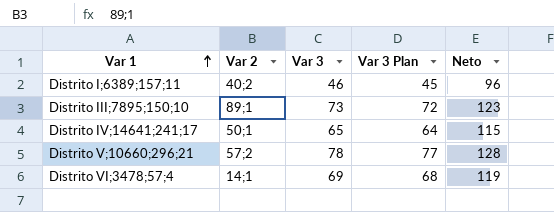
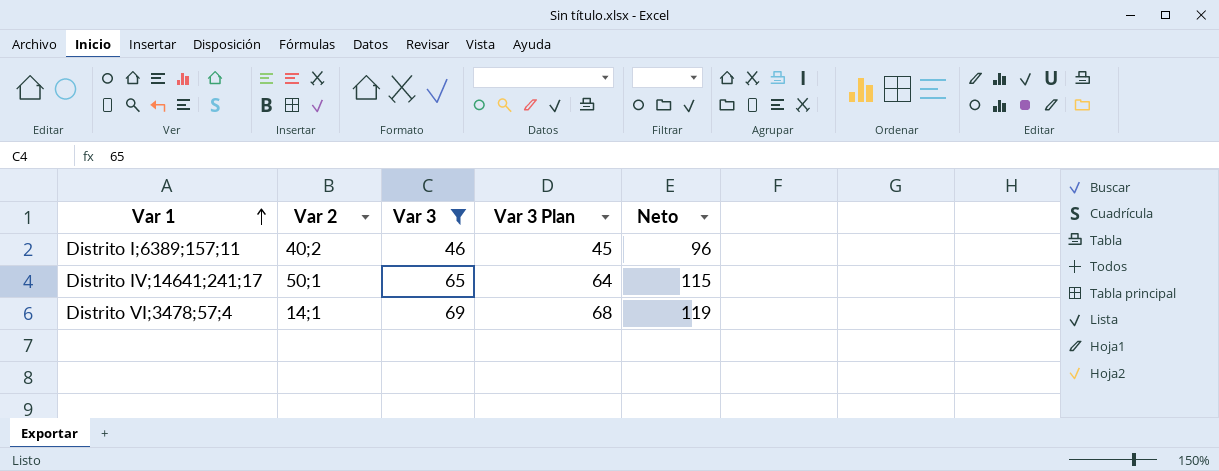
filter: none -> Var 3 <= 69

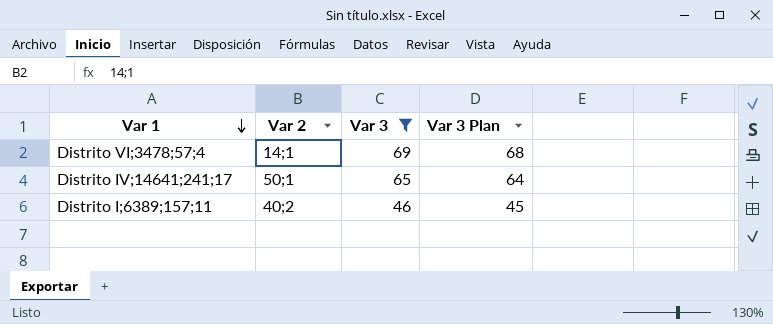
row order: Var 1 ascending -> Var 1 descending
column Neto | formula: [Var 3] + 50 -> none

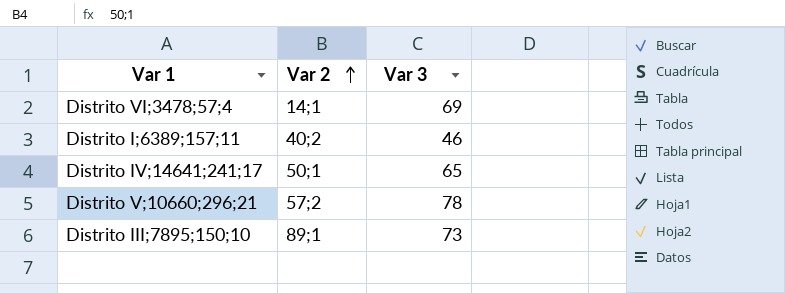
filter: Var 3 <= 69 -> none
row order: Var 1 descending -> Var 2 ascending
column Var 3 Plan | formula: [Var 3] - 1 -> none

